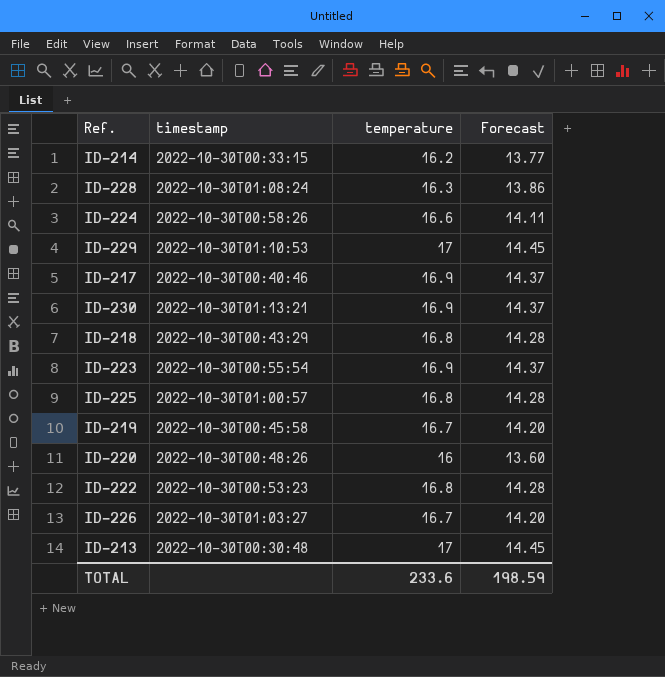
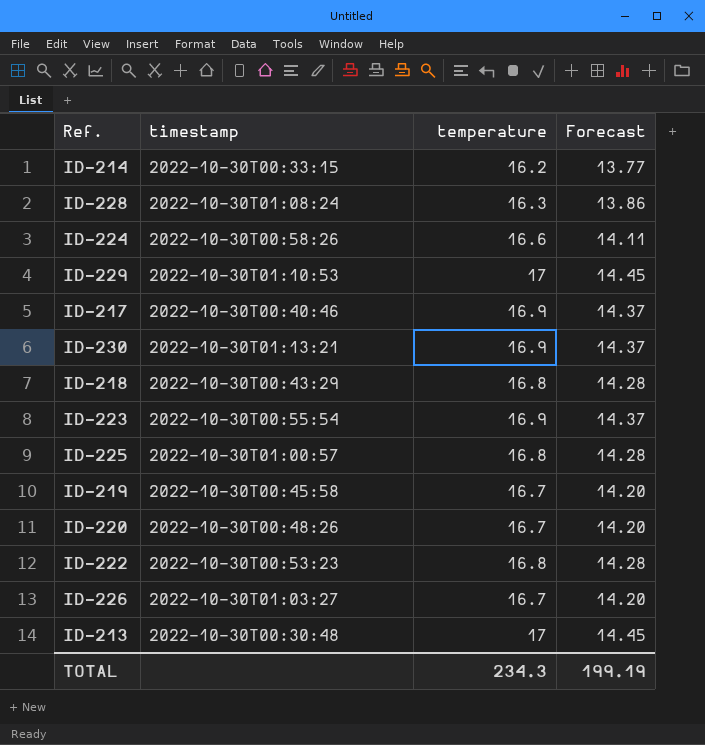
ID-220 | temperature: 16 -> 16.7
ID-220 | Forecast: 13.60 -> 14.20
TOTAL | temperature: 233.6 -> 234.3
TOTAL | Forecast: 198.59 -> 199.19

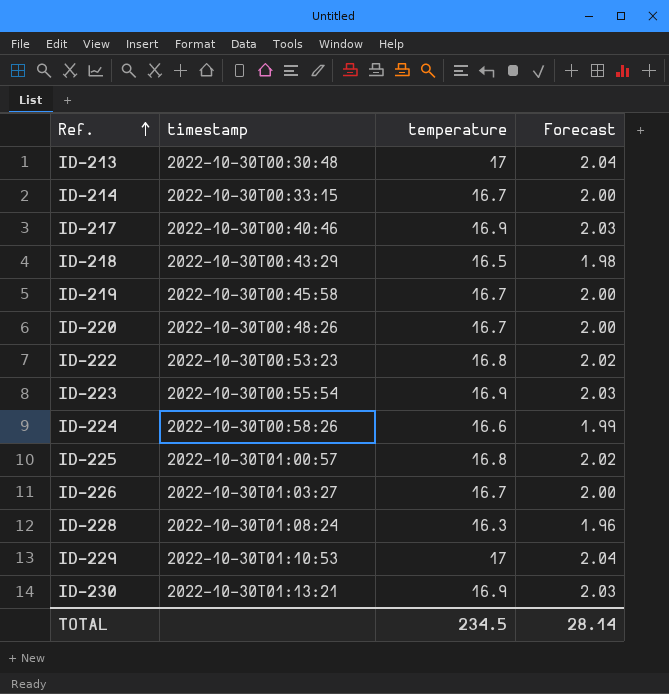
row order: none -> Ref. ascending
column Forecast | formula: [temperature] * 0.85 -> [temperature] * 0.12
ID-214 | temperature: 16.2 -> 16.7
ID-218 | temperature: 16.8 -> 16.5
TOTAL | temperature: 234.3 -> 234.5
TOTAL | Forecast: 199.19 -> 28.14

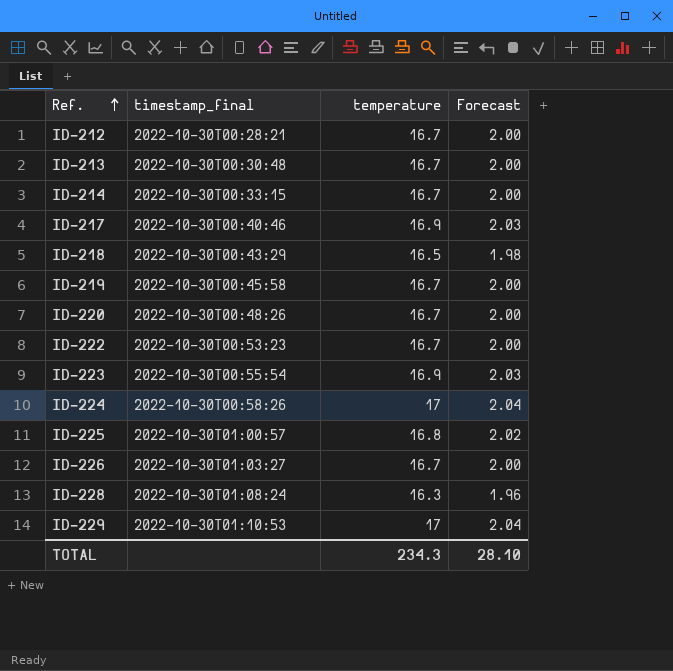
column name: timestamp -> timestamp_final
row ID-230: 2022-10-30T01:13:21 | 16.9 | 2.03 -> none
row ID-212: none -> 2022-10-30T00:28:21 | 16.7 | 2.00
ID-213 | temperature: 17 -> 16.7
ID-213 | Forecast: 2.04 -> 2.00
ID-222 | temperature: 16.8 -> 16.7
ID-222 | Forecast: 2.02 -> 2.00
ID-224 | temperature: 16.6 -> 17
ID-224 | Forecast: 1.99 -> 2.04
TOTAL | temperature: 234.5 -> 234.3
TOTAL | Forecast: 28.14 -> 28.10

